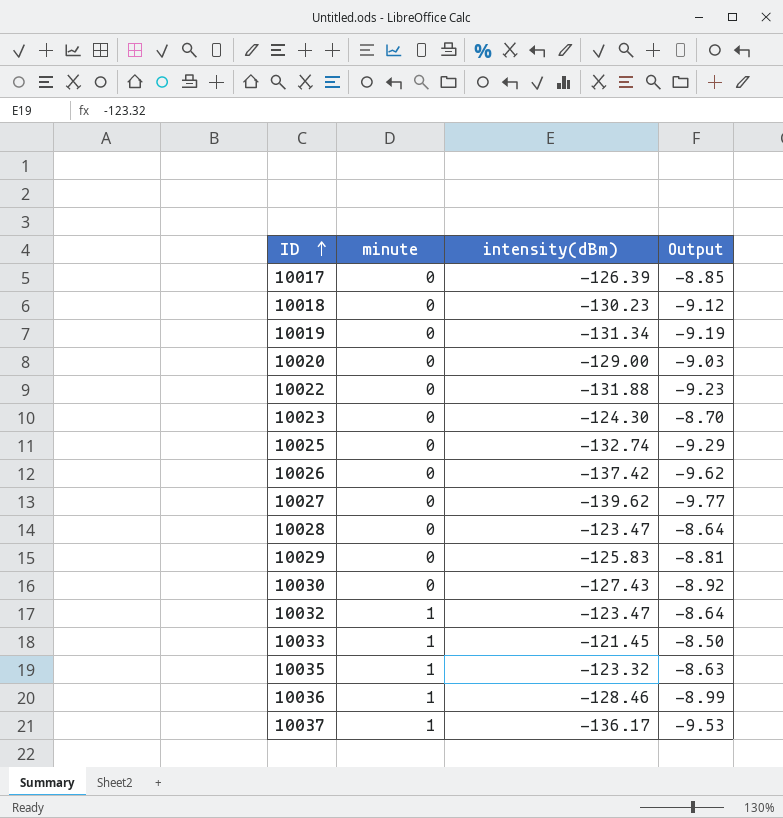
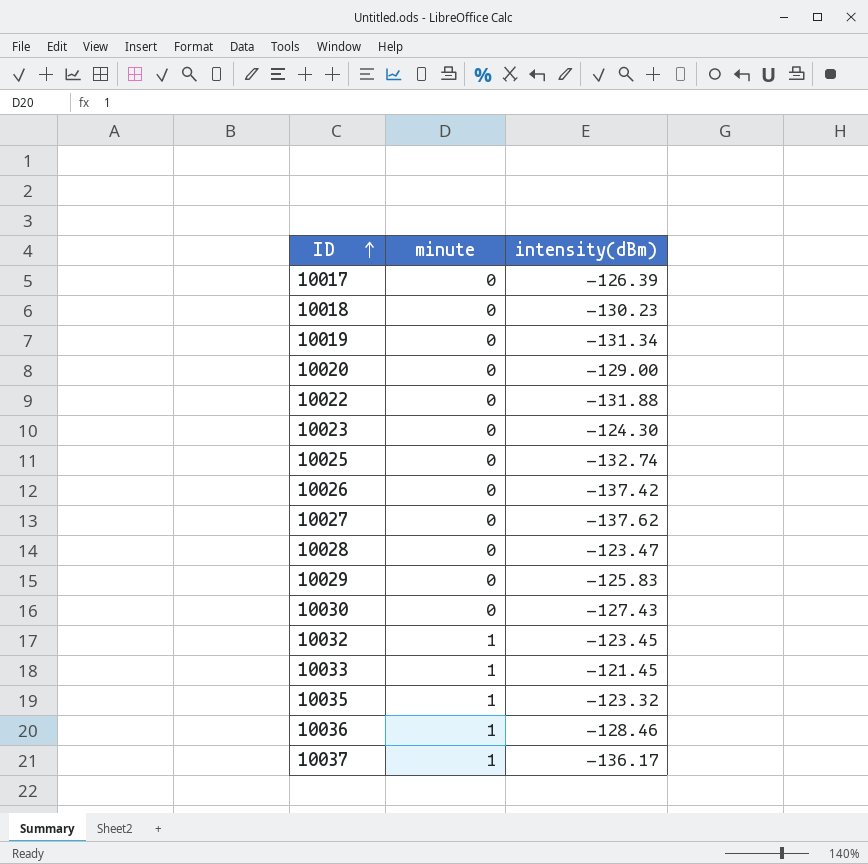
column Output | formula: [intensity(dBm)] * 0.07 -> none
10027 | intensity(dBm): -139.62 -> -137.62
10032 | intensity(dBm): -123.47 -> -123.45

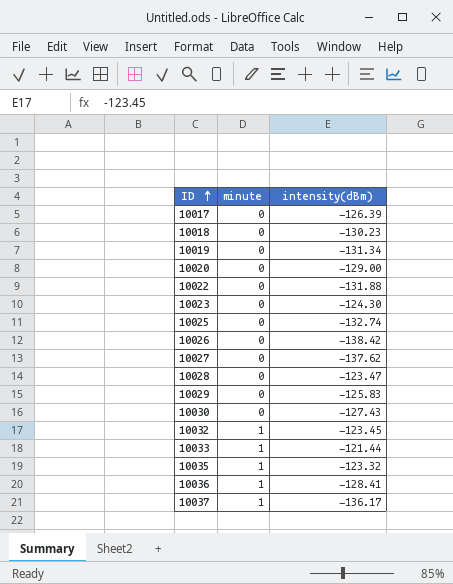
10026 | intensity(dBm): -137.42 -> -138.42
10033 | intensity(dBm): -121.45 -> -121.44
10036 | intensity(dBm): -128.46 -> -128.41

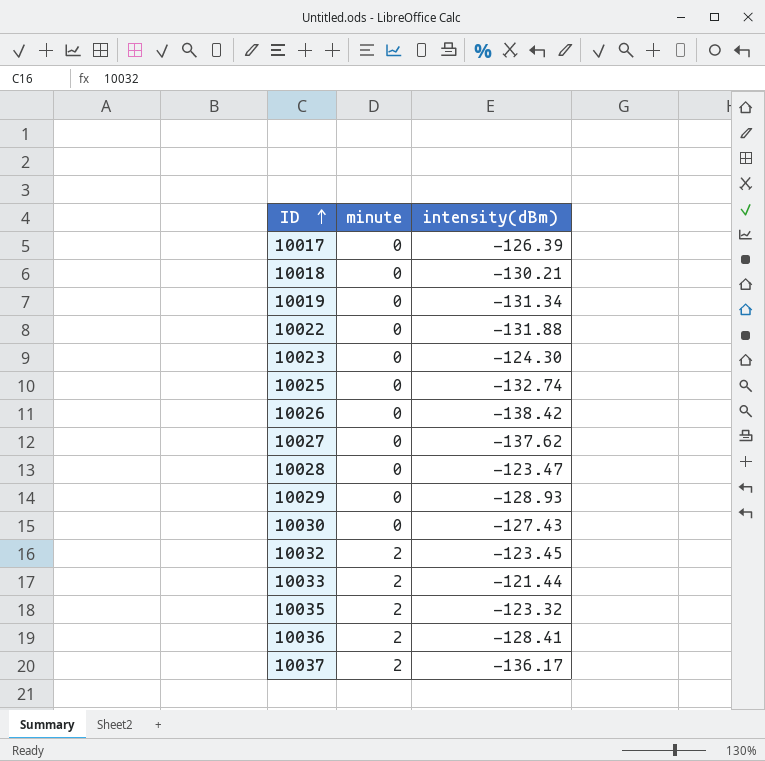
row 10020: 0 | -129.00 -> none
10018 | intensity(dBm): -130.23 -> -130.21
10029 | intensity(dBm): -125.83 -> -128.93
10032 | minute: 1 -> 2
10033 | minute: 1 -> 2
10035 | minute: 1 -> 2
10036 | minute: 1 -> 2
10037 | minute: 1 -> 2

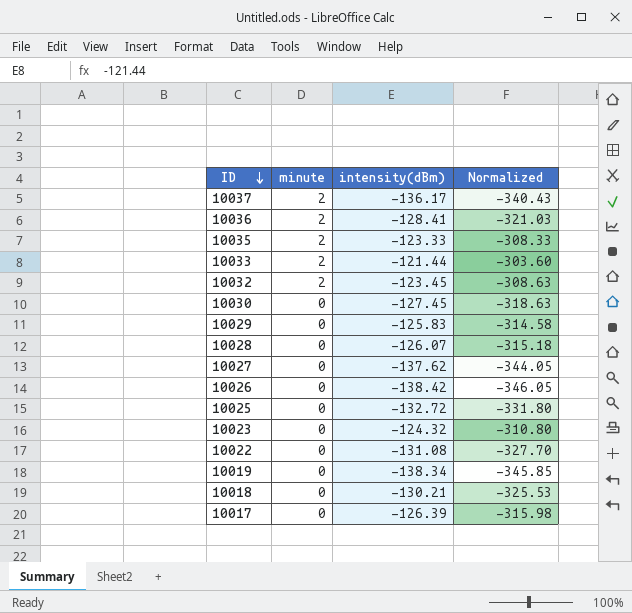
row order: ID ascending -> ID descending
column Normalized | formula: none -> [intensity(dBm)] * 2.5
10035 | intensity(dBm): -123.32 -> -123.33
10030 | intensity(dBm): -127.43 -> -127.45
10029 | intensity(dBm): -128.93 -> -125.83
10028 | intensity(dBm): -123.47 -> -126.07
10025 | intensity(dBm): -132.74 -> -132.72
10023 | intensity(dBm): -124.30 -> -124.32
10022 | intensity(dBm): -131.88 -> -131.08
10019 | intensity(dBm): -131.34 -> -138.34

